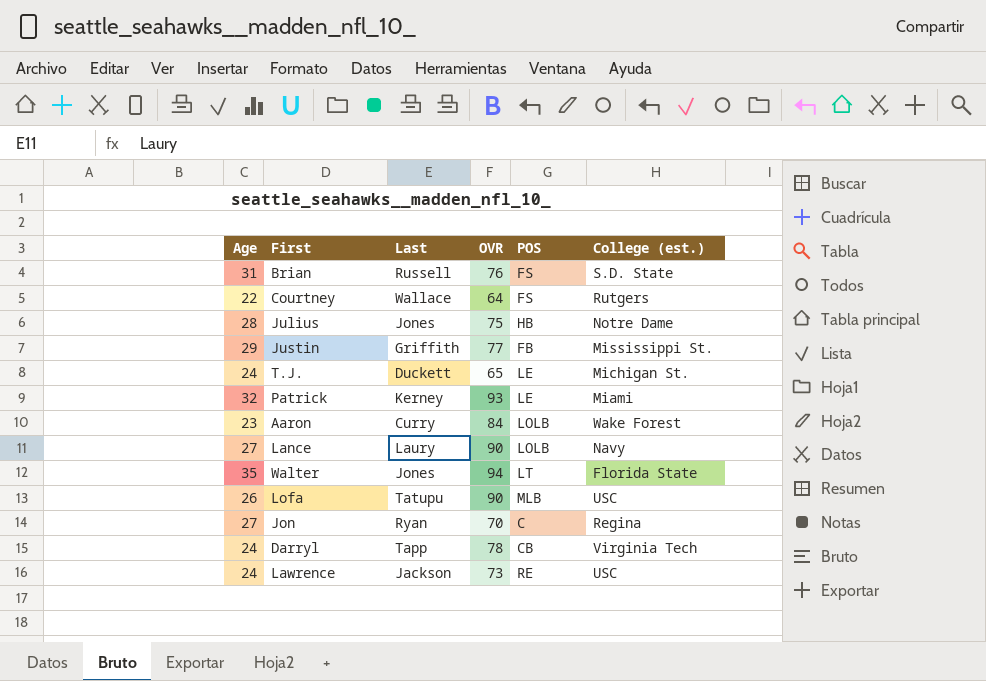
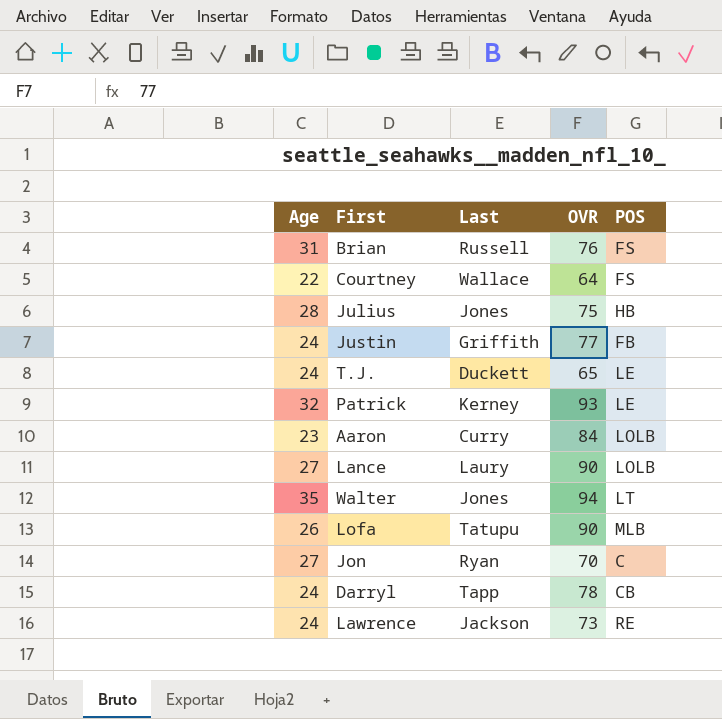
column College (est.) | position: 6 -> none
Justin | Age: 29 -> 24

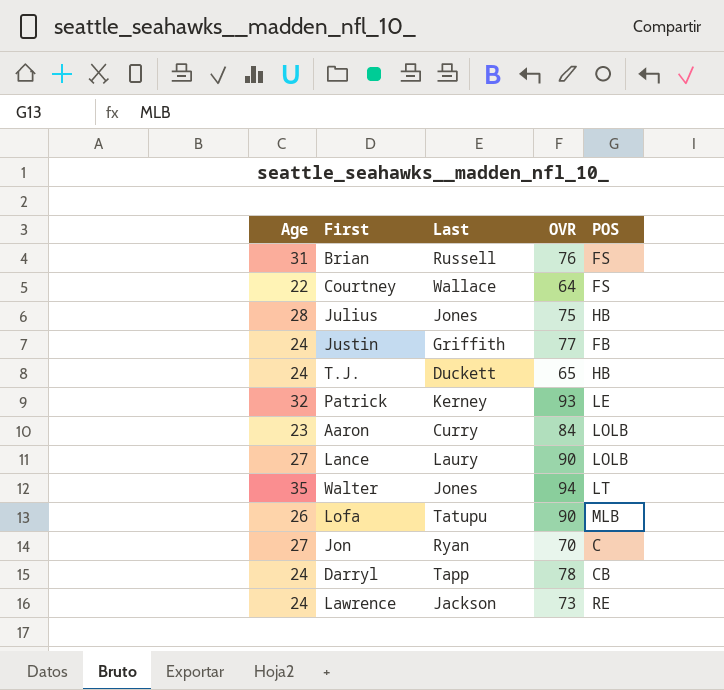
T.J. | POS: LE -> HB

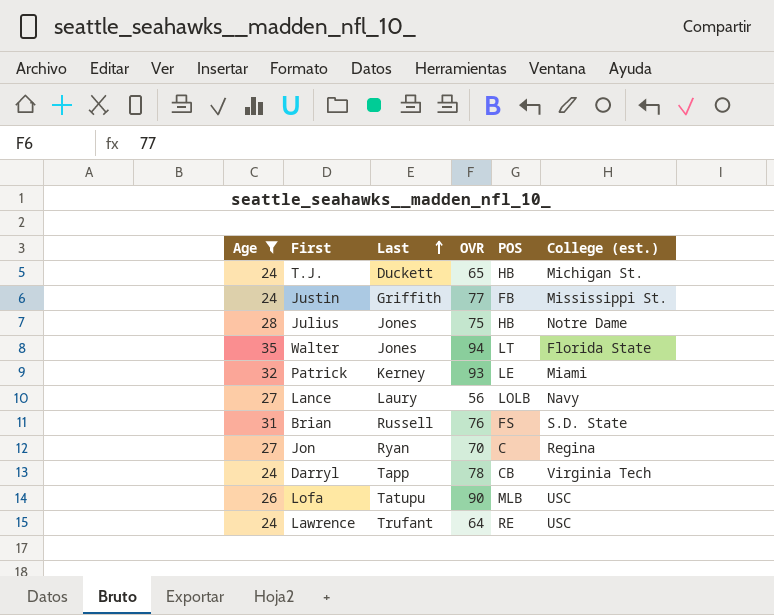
filter: none -> Age >= 24
row order: none -> Last ascending
column College (est.) | position: none -> 6
Lance | OVR: 90 -> 56
Lawrence | Last: Jackson -> Trufant
Lawrence | OVR: 73 -> 64

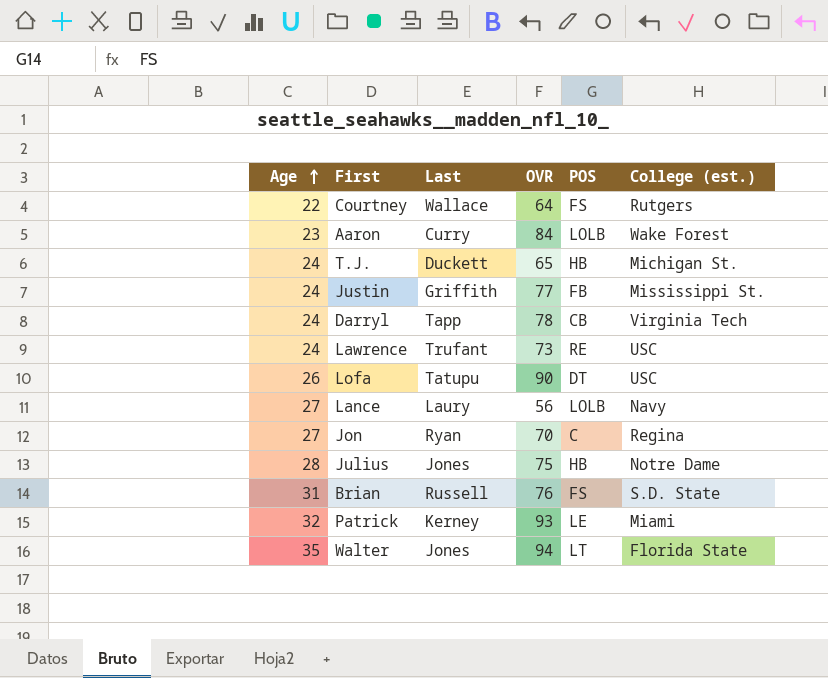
filter: Age >= 24 -> none
row order: Last ascending -> Age ascending
Lawrence | OVR: 64 -> 73
Lofa | POS: MLB -> DT

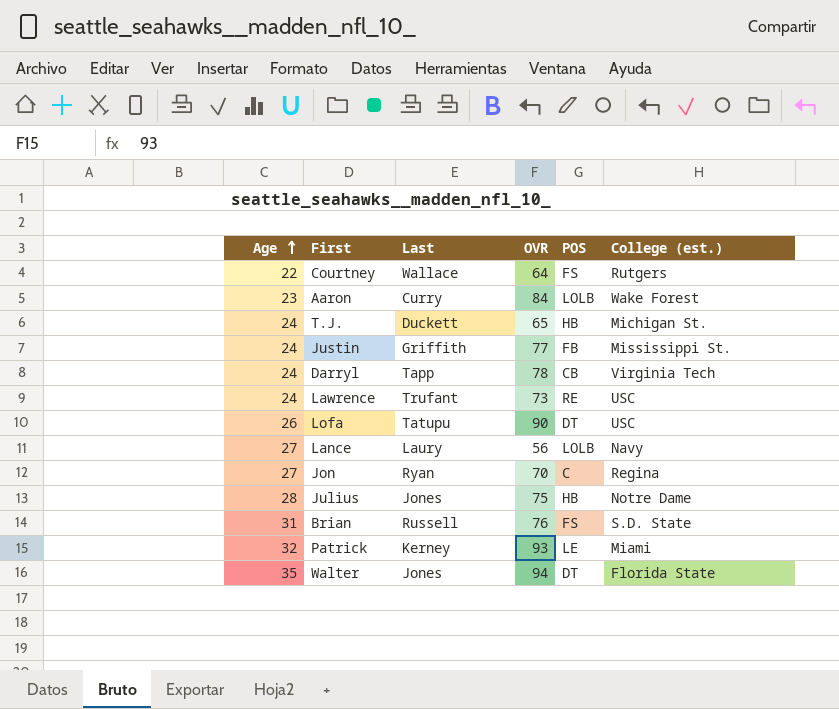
Walter | POS: LT -> DT

